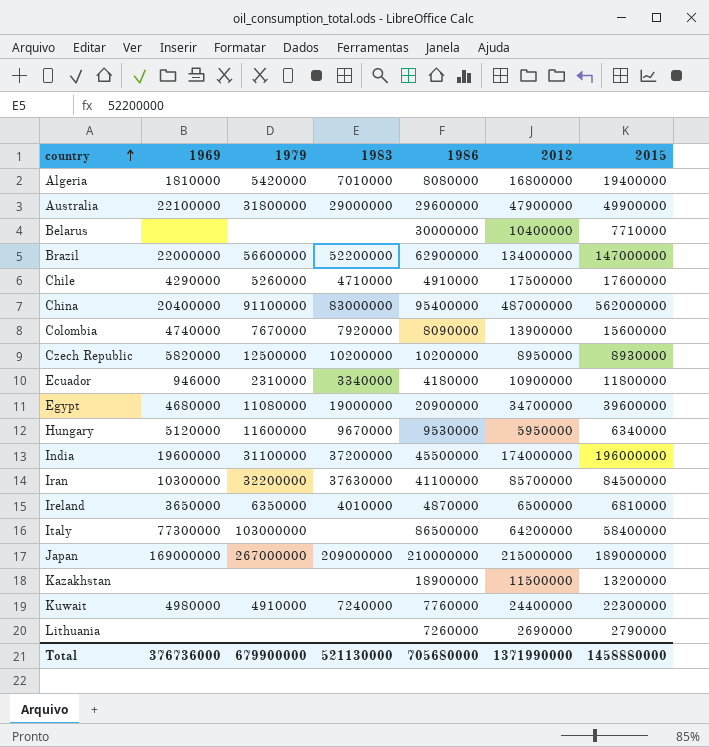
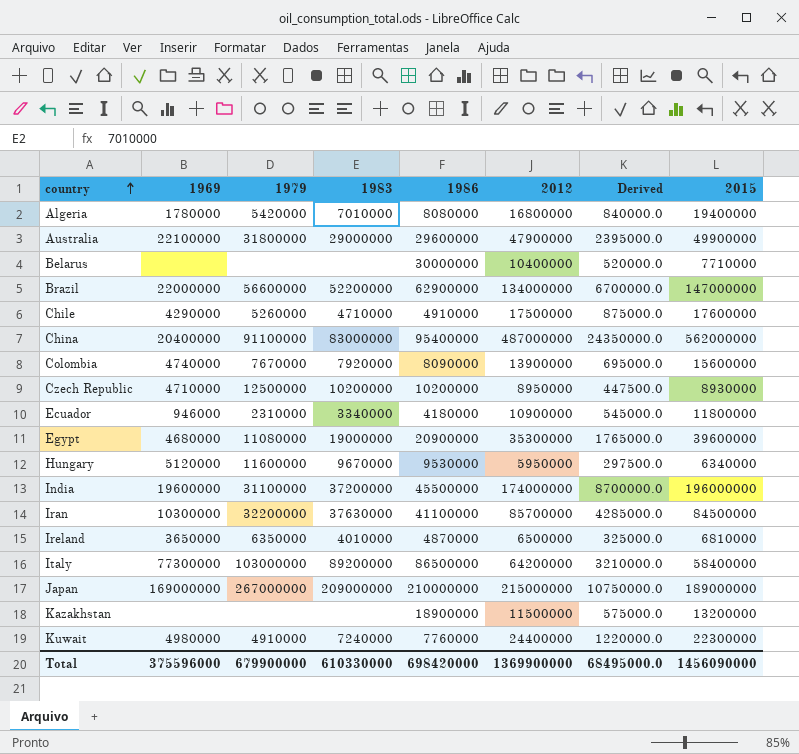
column Derived | formula: none -> [2012] * 0.05
row Lithuania: none | none | none | 7260000 | 2690000 | 2790000 -> none
Algeria | 1969: 1810000 -> 1780000
Czech Republic | 1969: 5820000 -> 4710000
Egypt | 2012: 34700000 -> 35300000
Italy | 1983: none -> 89200000
Total | 1969: 376736000 -> 375596000
Total | 1983: 521130000 -> 610330000
Total | 1986: 705680000 -> 698420000
Total | 2012: 1371990000 -> 1369900000
Total | 2015: 1458880000 -> 1456090000

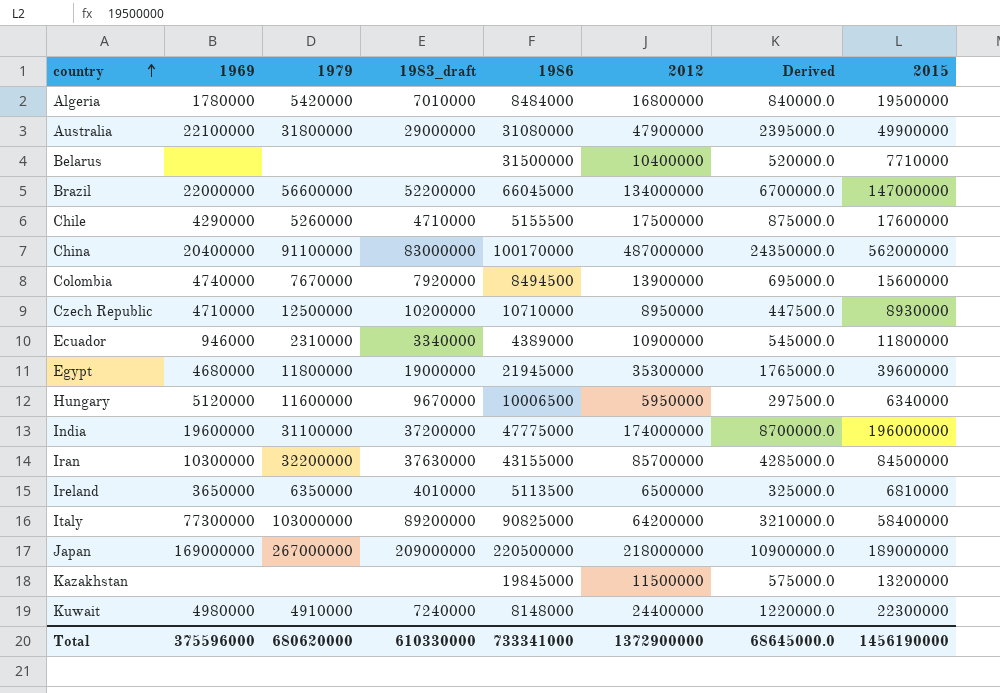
column name: 1983 -> 1983_draft
Algeria | 1986: 8080000 -> 8484000
Algeria | 2015: 19400000 -> 19500000
Australia | 1986: 29600000 -> 31080000
Belarus | 1986: 30000000 -> 31500000
Brazil | 1986: 62900000 -> 66045000
Chile | 1986: 4910000 -> 5155500
China | 1986: 95400000 -> 100170000
Colombia | 1986: 8090000 -> 8494500
Czech Republic | 1986: 10200000 -> 10710000
Ecuador | 1986: 4180000 -> 4389000
Egypt | 1979: 11080000 -> 11800000
Egypt | 1986: 20900000 -> 21945000
Hungary | 1986: 9530000 -> 10006500
India | 1986: 45500000 -> 47775000
Iran | 1986: 41100000 -> 43155000
Ireland | 1986: 4870000 -> 5113500
Italy | 1986: 86500000 -> 90825000
Japan | 1986: 210000000 -> 220500000
Japan | 2012: 215000000 -> 218000000
Japan | Derived: 10750000.0 -> 10900000.0
Kazakhstan | 1986: 18900000 -> 19845000
Kuwait | 1986: 7760000 -> 8148000
Total | 1979: 679900000 -> 680620000
Total | 1986: 698420000 -> 733341000
Total | 2012: 1369900000 -> 1372900000
Total | Derived: 68495000.0 -> 68645000.0
Total | 2015: 1456090000 -> 1456190000

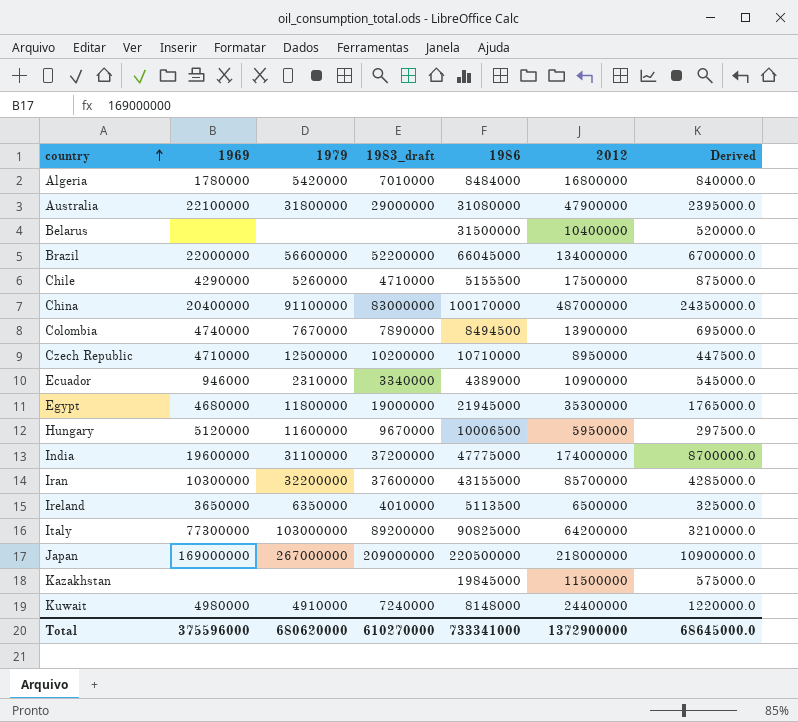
column 2015 | position: 8 -> none
Colombia | 1983_draft: 7920000 -> 7890000
Iran | 1983_draft: 37630000 -> 37600000
Total | 1983_draft: 610330000 -> 610270000

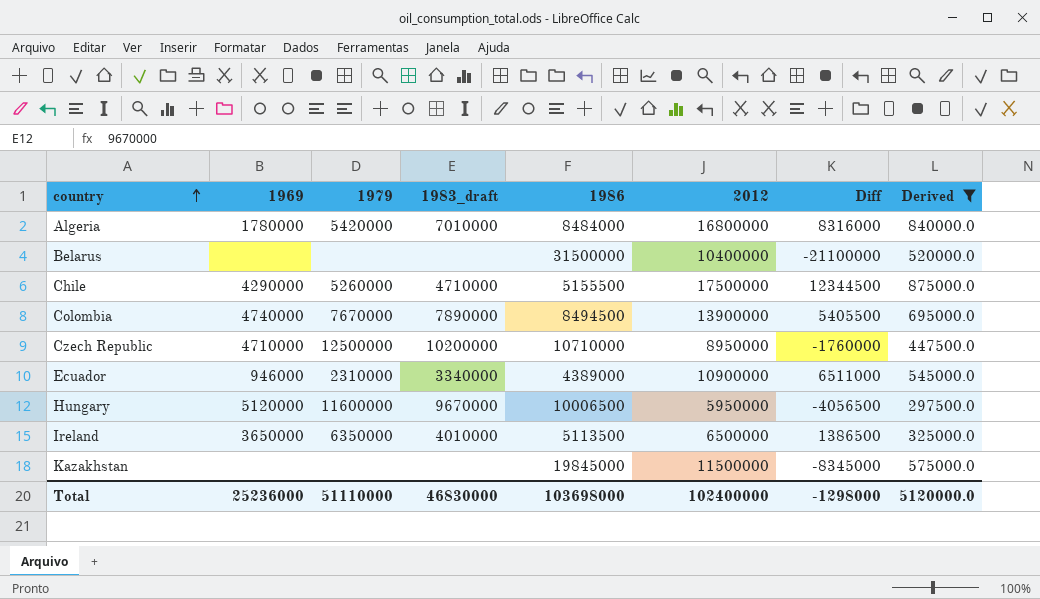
filter: none -> Derived <= 875000.0
column Diff | formula: none -> [2012] - [1986]
Total | 1969: 375596000 -> 25236000
Total | 1979: 680620000 -> 51110000
Total | 1983_draft: 610270000 -> 46830000
Total | 1986: 733341000 -> 103698000
Total | 2012: 1372900000 -> 102400000
Total | Derived: 68645000.0 -> 5120000.0

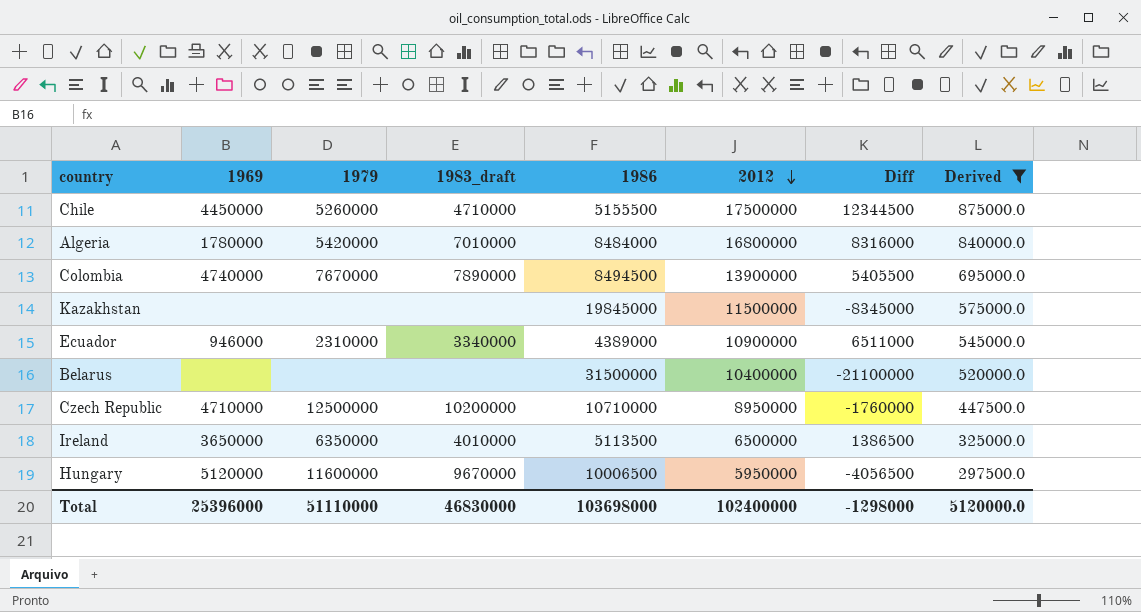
row order: country ascending -> 2012 descending
Chile | 1969: 4290000 -> 4450000
Total | 1969: 25236000 -> 25396000

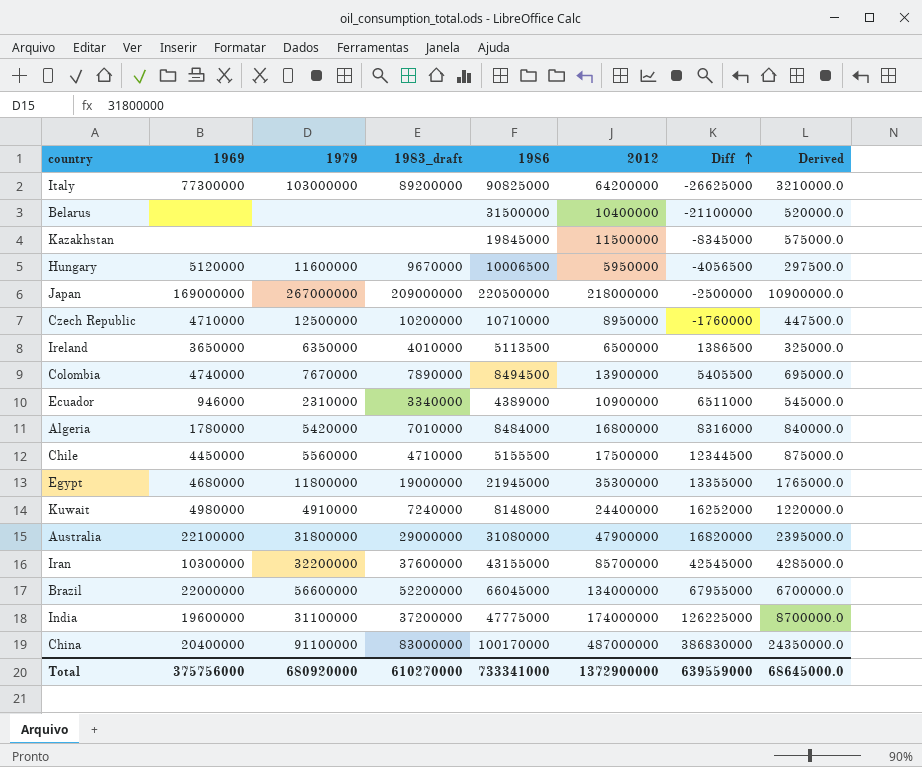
filter: Derived <= 875000.0 -> none
row order: 2012 descending -> Diff ascending
Chile | 1979: 5260000 -> 5560000
Total | 1969: 25396000 -> 375756000
Total | 1979: 51110000 -> 680920000
Total | 1983_draft: 46830000 -> 610270000
Total | 1986: 103698000 -> 733341000
Total | 2012: 102400000 -> 1372900000
Total | Diff: -1298000 -> 639559000
Total | Derived: 5120000.0 -> 68645000.0

